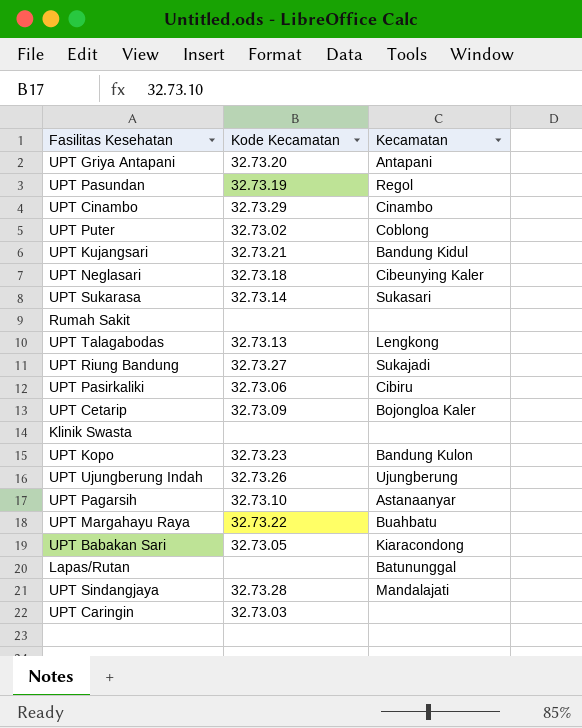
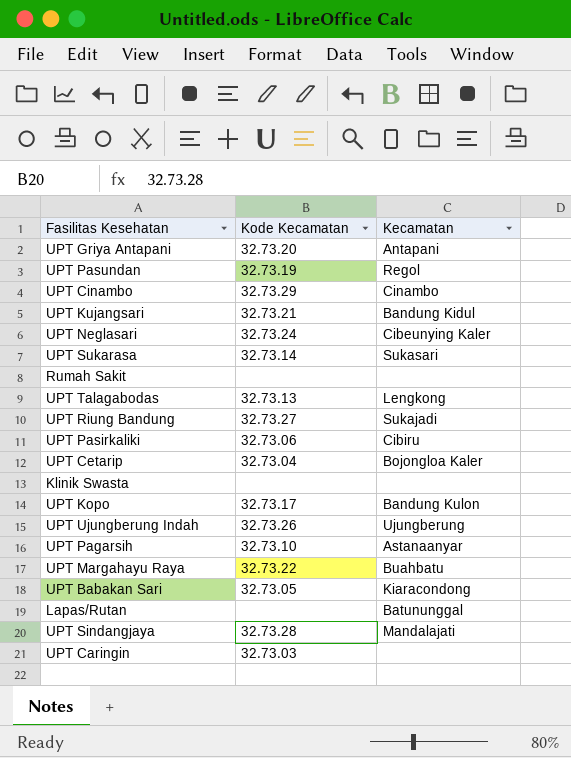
row UPT Puter: 32.73.02 | Coblong -> none
UPT Neglasari | Kode Kecamatan: 32.73.18 -> 32.73.24
UPT Cetarip | Kode Kecamatan: 32.73.09 -> 32.73.04
UPT Kopo | Kode Kecamatan: 32.73.23 -> 32.73.17

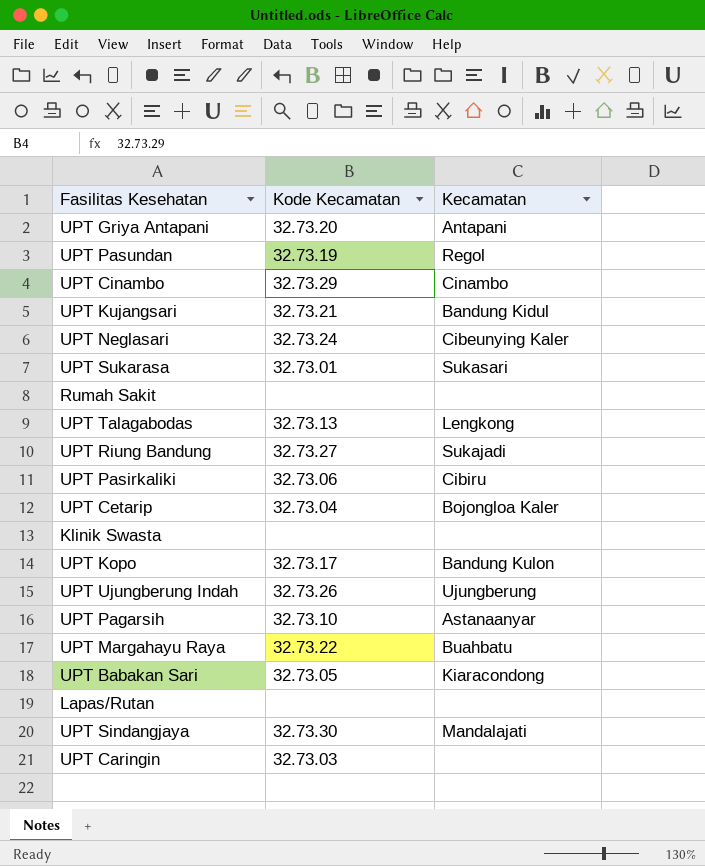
UPT Sukarasa | Kode Kecamatan: 32.73.14 -> 32.73.01
Lapas/Rutan | Kecamatan: Batununggal -> none
UPT Sindangjaya | Kode Kecamatan: 32.73.28 -> 32.73.30

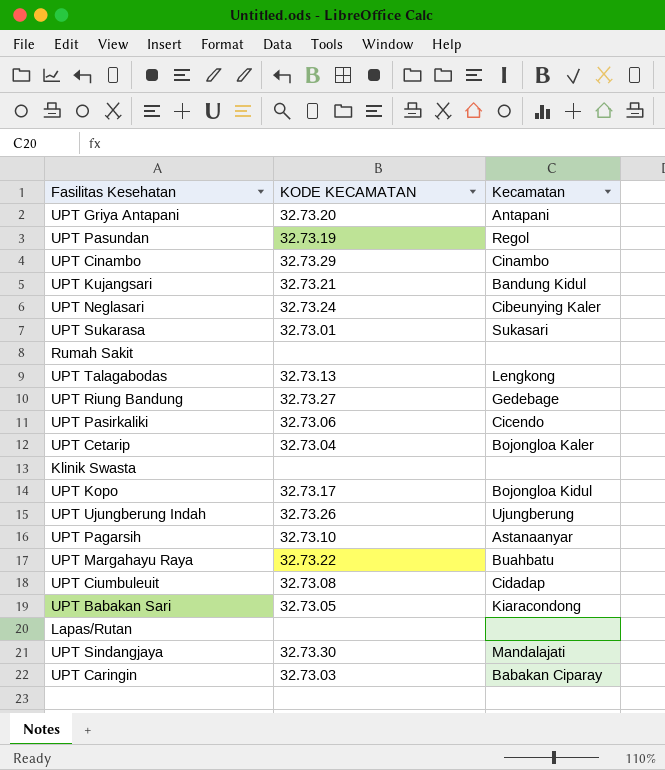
column name: Kode Kecamatan -> KODE KECAMATAN
UPT Riung Bandung | Kecamatan: Sukajadi -> Gedebage
UPT Pasirkaliki | Kecamatan: Cibiru -> Cicendo
UPT Kopo | Kecamatan: Bandung Kulon -> Bojongloa Kidul
row UPT Ciumbuleuit: none -> 32.73.08 | Cidadap
UPT Caringin | Kecamatan: none -> Babakan Ciparay

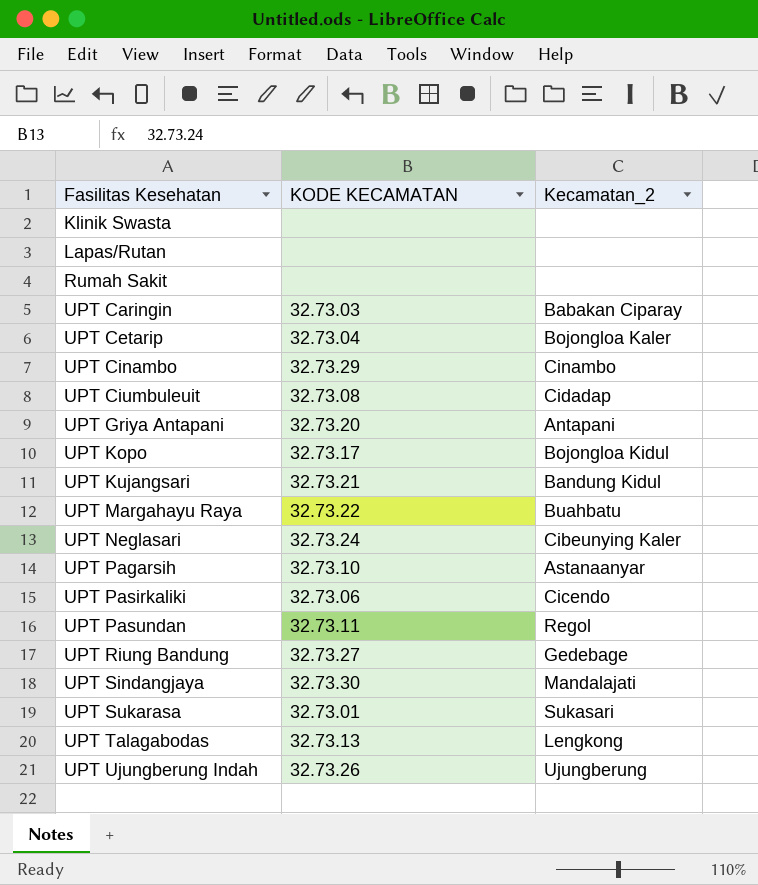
row order: none -> Fasilitas Kesehatan ascending
column name: Kecamatan -> Kecamatan_2
row UPT Babakan Sari: 32.73.05 | Kiaracondong -> none
UPT Pasundan | KODE KECAMATAN: 32.73.19 -> 32.73.11

